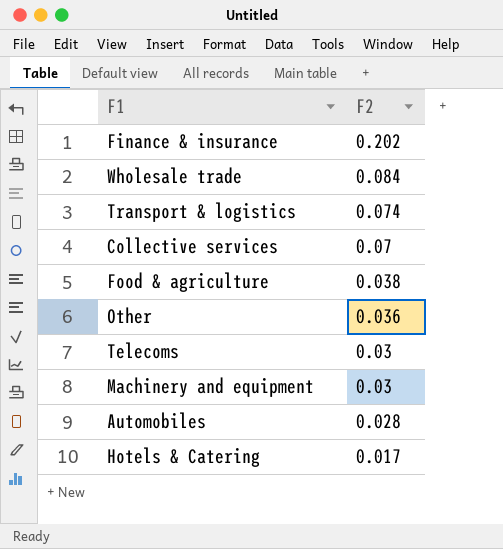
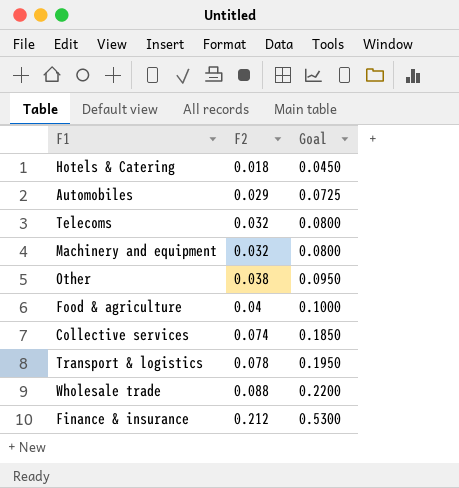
row order: F2 descending -> F2 ascending
column Goal | formula: none -> [F2] * 2.5
Hotels & Catering | F2: 0.017 -> 0.018
Automobiles | F2: 0.028 -> 0.029
Telecoms | F2: 0.03 -> 0.032
Machinery and equipment | F2: 0.03 -> 0.032
Other | F2: 0.036 -> 0.038
Food & agriculture | F2: 0.038 -> 0.04
Collective services | F2: 0.07 -> 0.074
Transport & logistics | F2: 0.074 -> 0.078
Wholesale trade | F2: 0.084 -> 0.088
Finance & insurance | F2: 0.202 -> 0.212

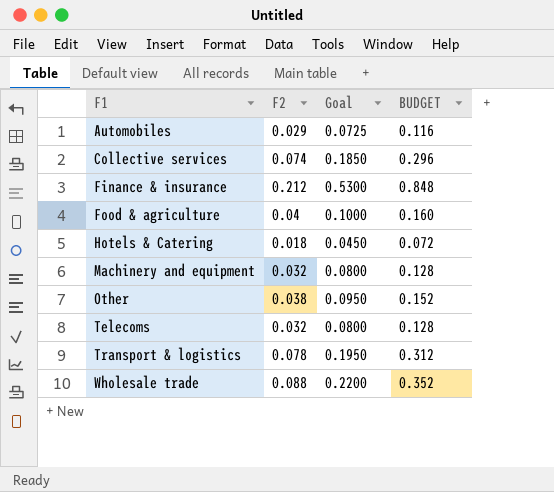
row order: F2 ascending -> F1 ascending
column BUDGET | formula: none -> [F2] * 4

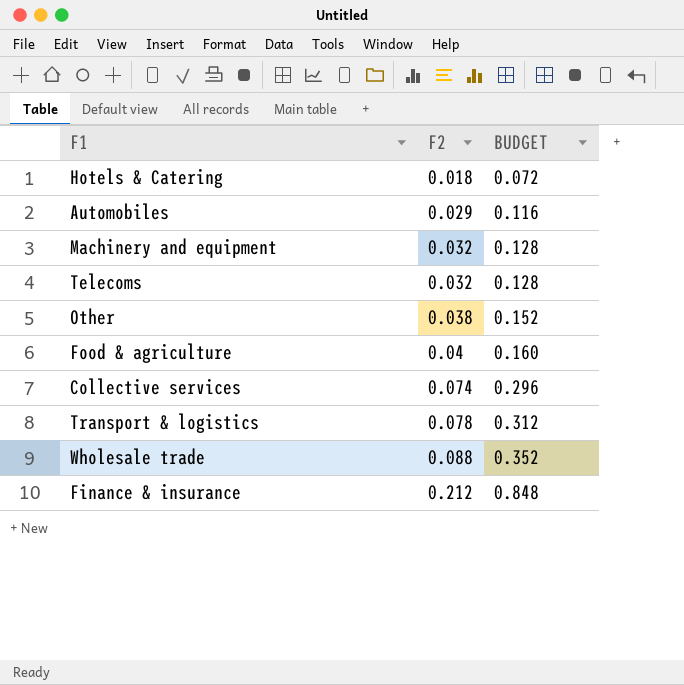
row order: F1 ascending -> F2 ascending
column Goal | formula: [F2] * 2.5 -> none

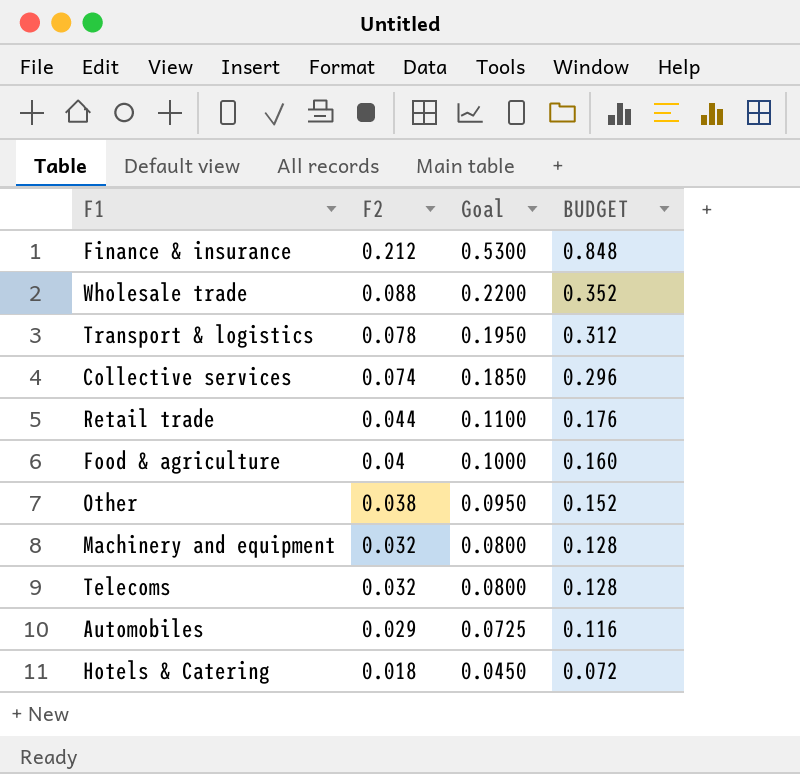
row order: F2 ascending -> F2 descending
column Goal | formula: none -> [F2] * 2.5
row Retail trade: none -> 0.044 | 0.1100 | 0.176

